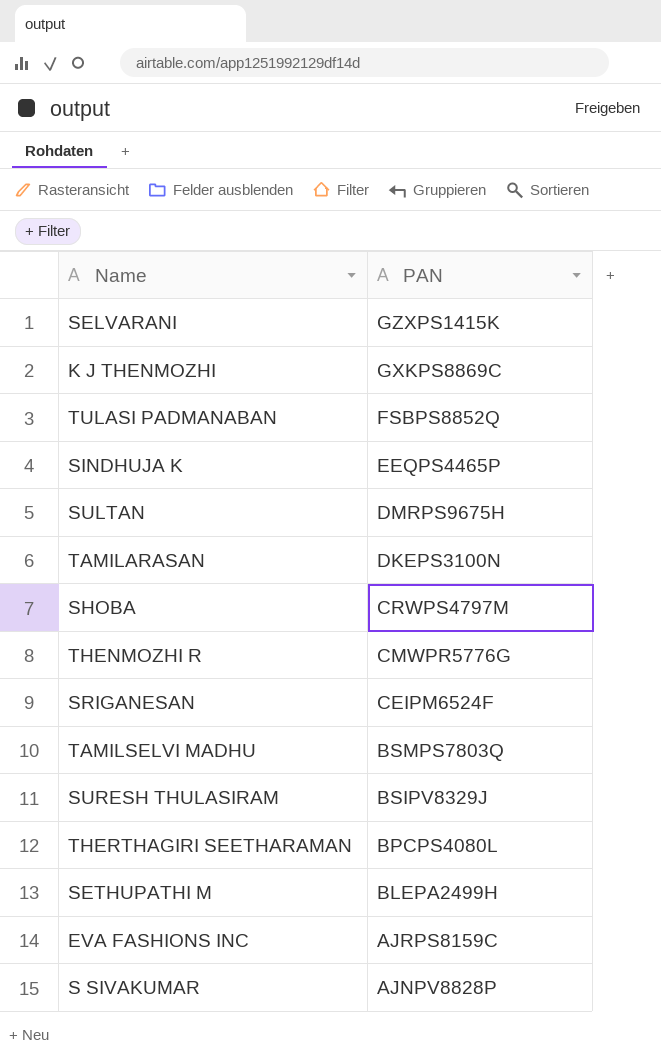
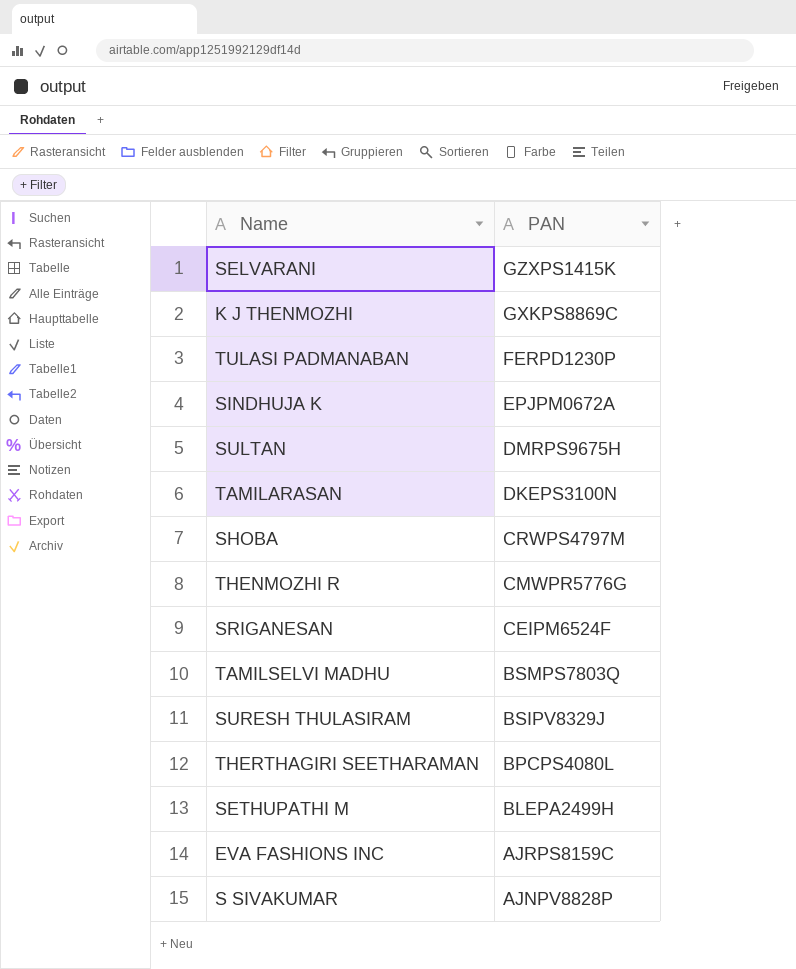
TULASI PADMANABAN | PAN: FSBPS8852Q -> FERPD1230P
SINDHUJA K | PAN: EEQPS4465P -> EPJPM0672A

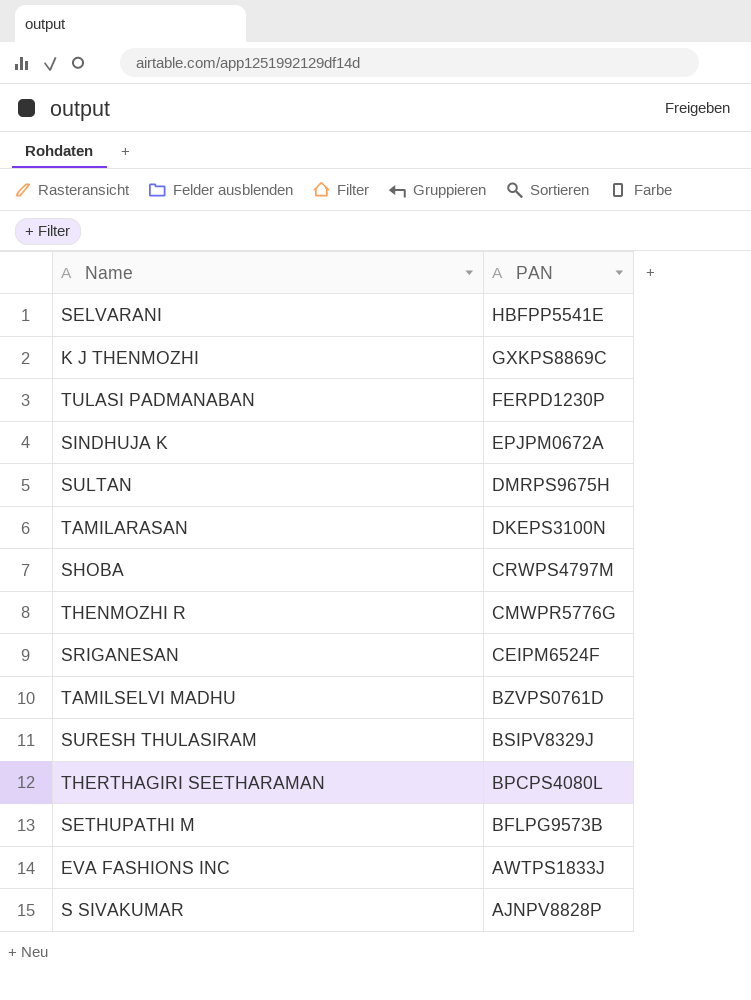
SELVARANI | PAN: GZXPS1415K -> HBFPP5541E
TAMILSELVI MADHU | PAN: BSMPS7803Q -> BZVPS0761D
SETHUPATHI M | PAN: BLEPA2499H -> BFLPG9573B
EVA FASHIONS INC | PAN: AJRPS8159C -> AWTPS1833J

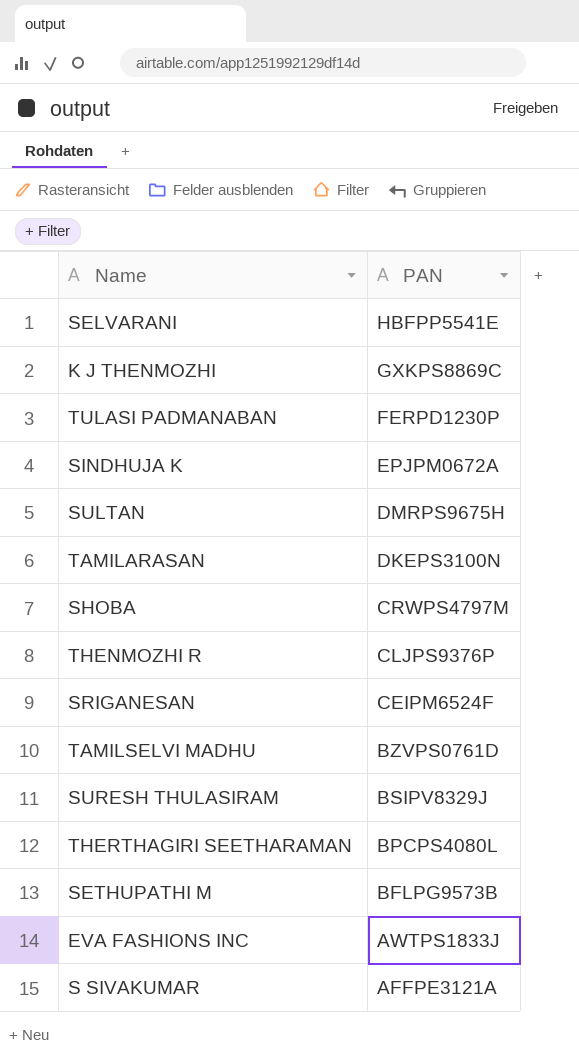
THENMOZHI R | PAN: CMWPR5776G -> CLJPS9376P
S SIVAKUMAR | PAN: AJNPV8828P -> AFFPE3121A

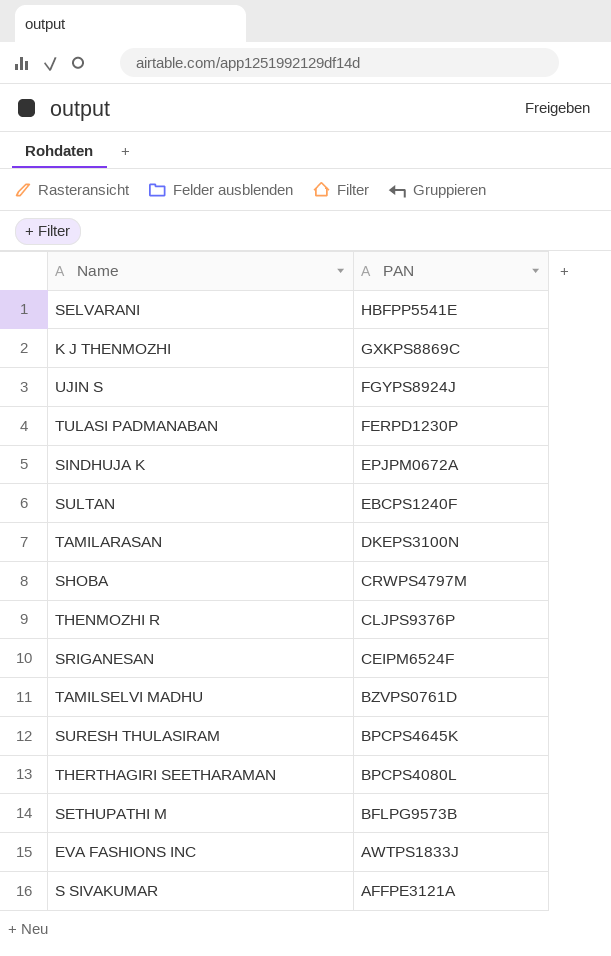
row UJIN S: none -> FGYPS8924J
SULTAN | PAN: DMRPS9675H -> EBCPS1240F
SURESH THULASIRAM | PAN: BSIPV8329J -> BPCPS4645K

